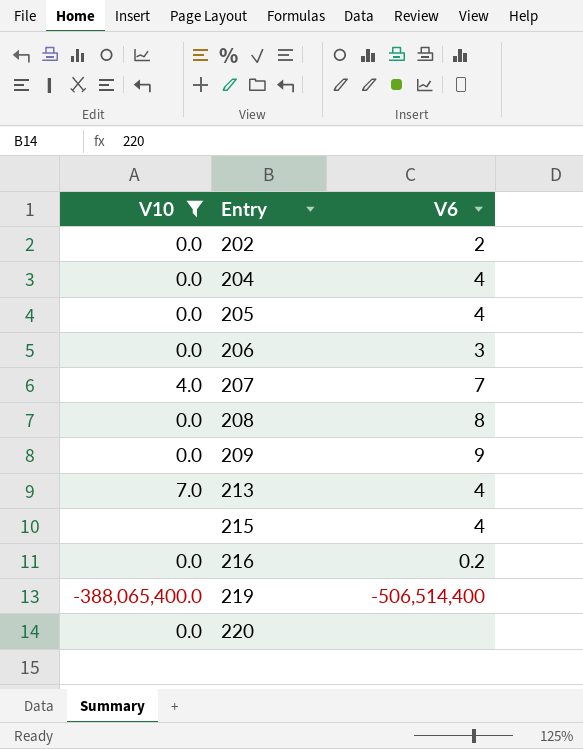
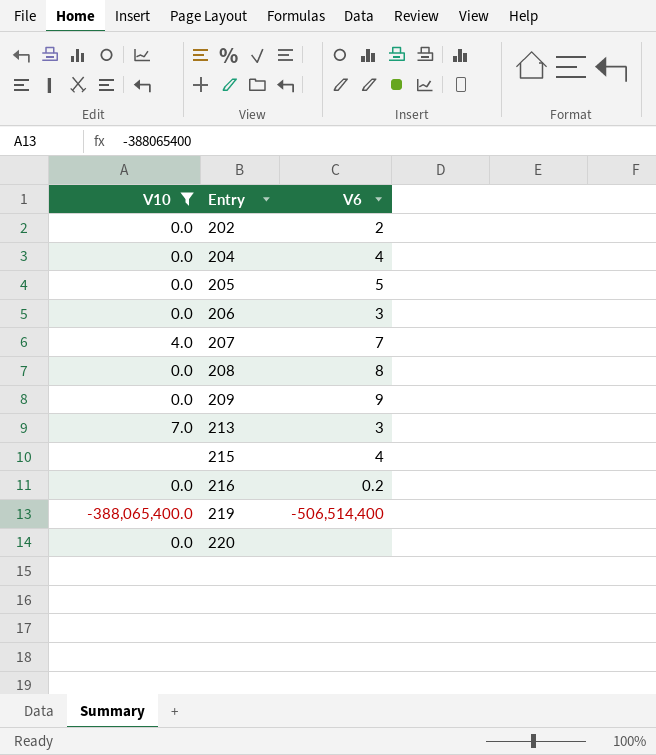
205 | V6: 4 -> 5
213 | V6: 4 -> 3

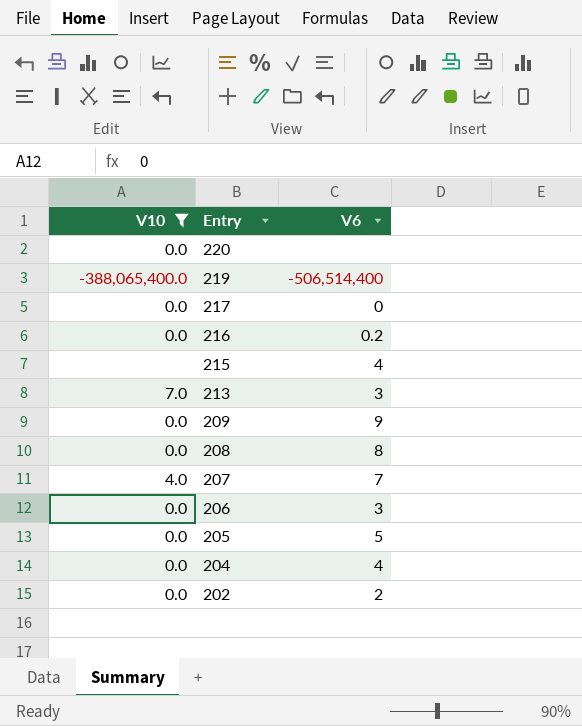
row order: Entry ascending -> Entry descending
row 217: none -> 0.0 | 0

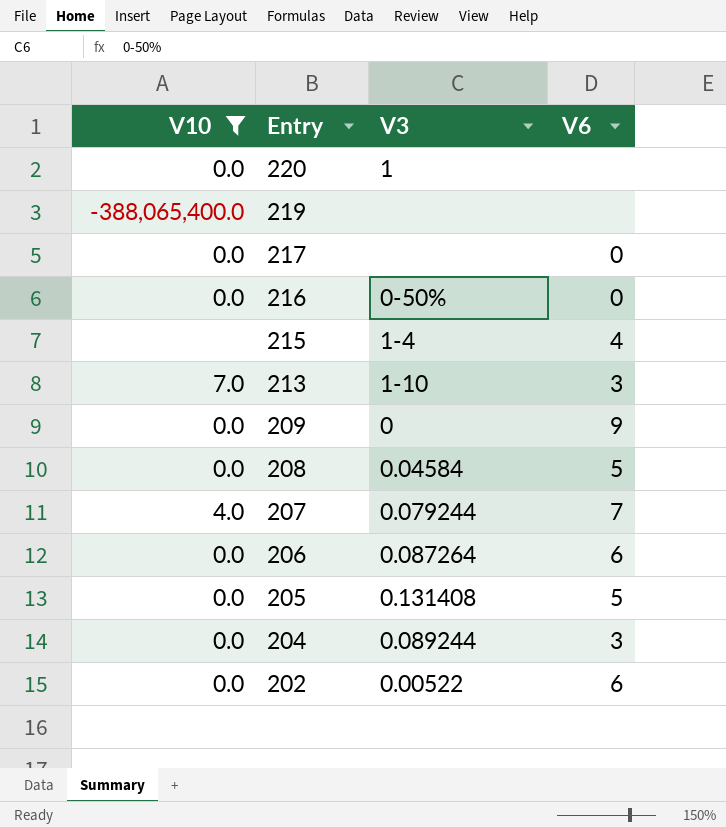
column V3 | position: none -> 3
219 | V6: -506,514,400 -> none
216 | V6: 0.2 -> 0
208 | V6: 8 -> 5
206 | V6: 3 -> 6
204 | V6: 4 -> 3
202 | V6: 2 -> 6

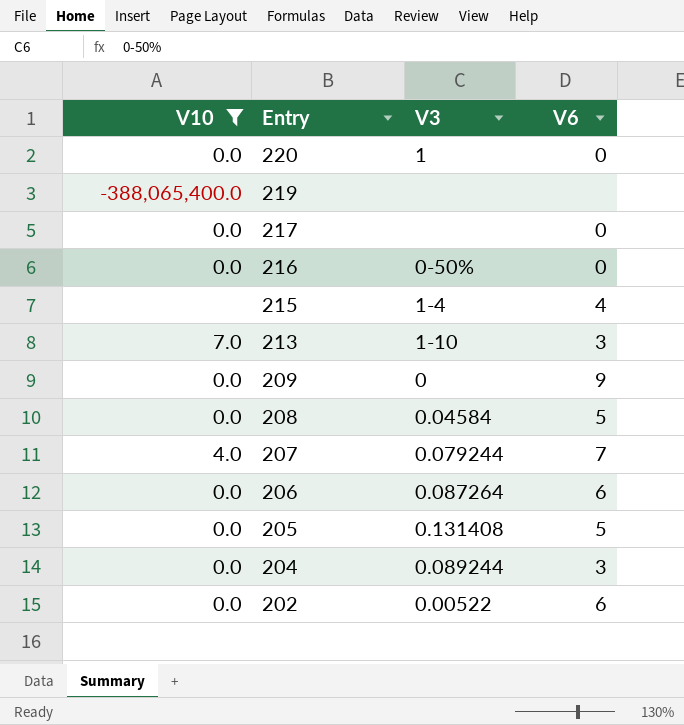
220 | V6: none -> 0

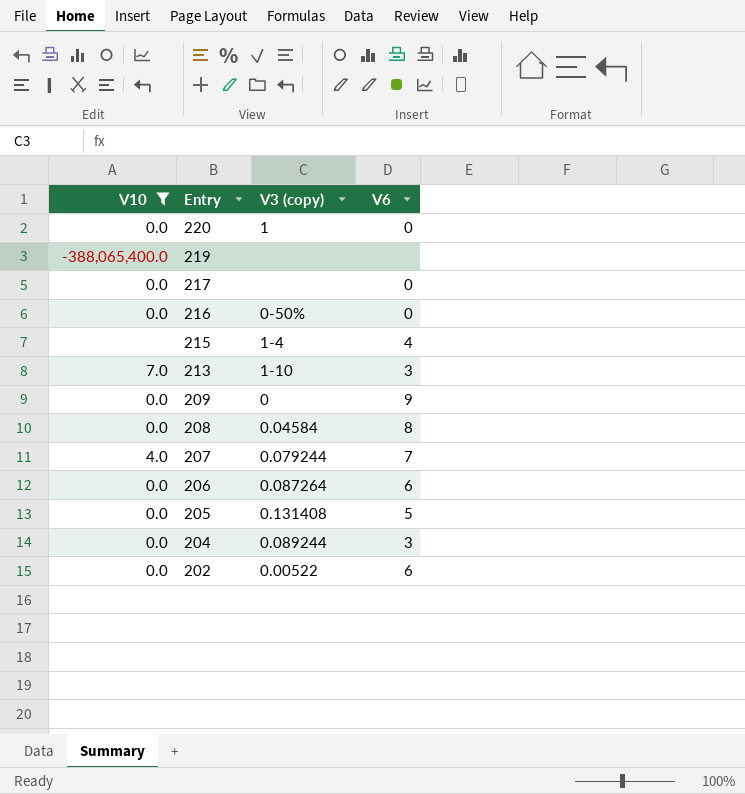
column name: V3 -> V3 (copy)
208 | V6: 5 -> 8

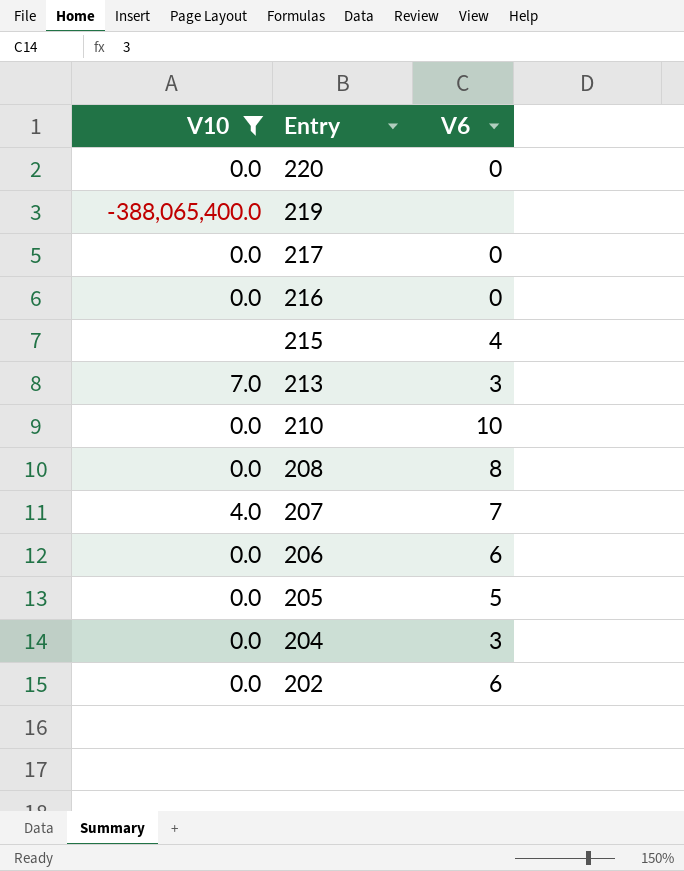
column V3 (copy) | position: 3 -> none
row 209: 0.0 | 0 | 9 -> none
row 210: none -> 0.0 | 10

